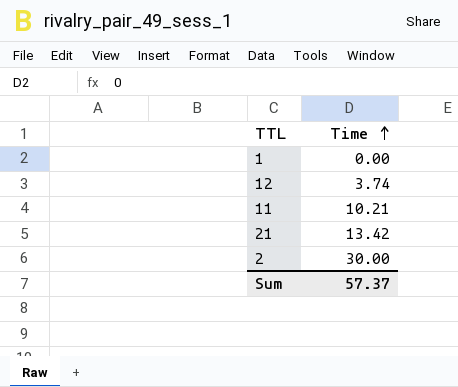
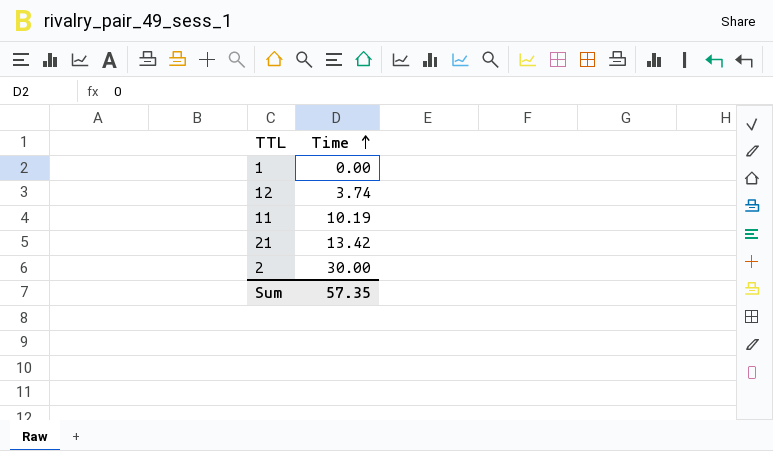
11 | Time: 10.21 -> 10.19
Sum | Time: 57.37 -> 57.35

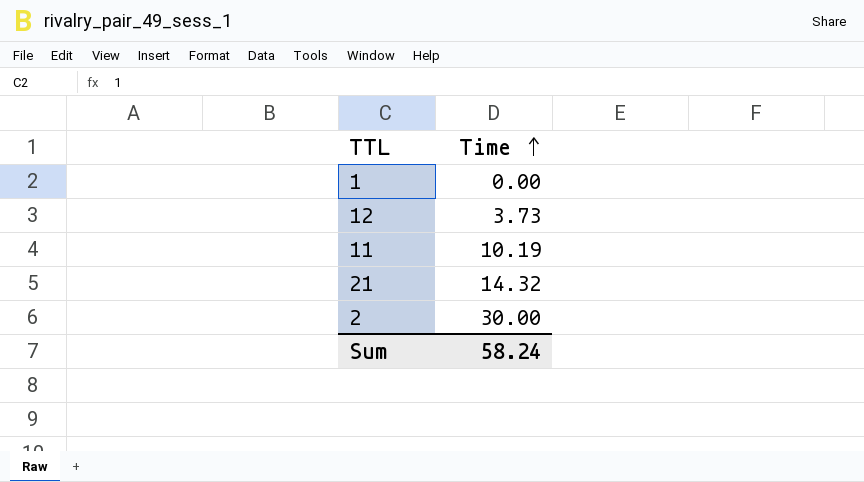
12 | Time: 3.74 -> 3.73
21 | Time: 13.42 -> 14.32
Sum | Time: 57.35 -> 58.24

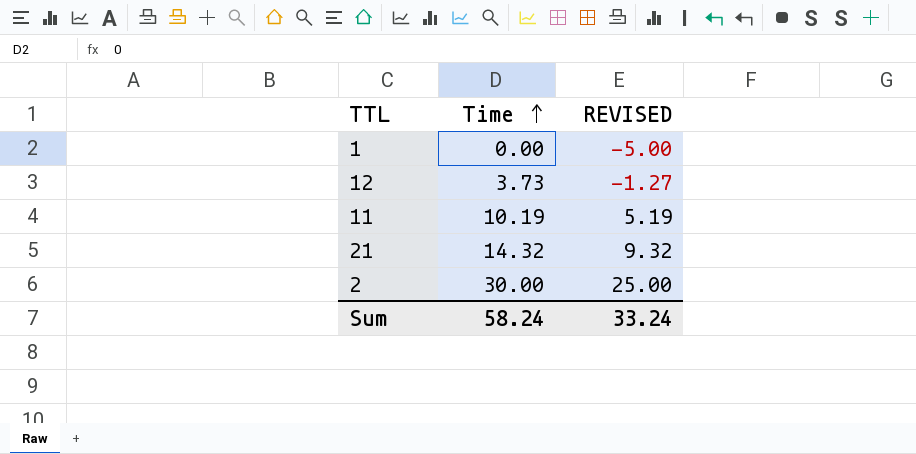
column REVISED | formula: none -> [Time] - 5

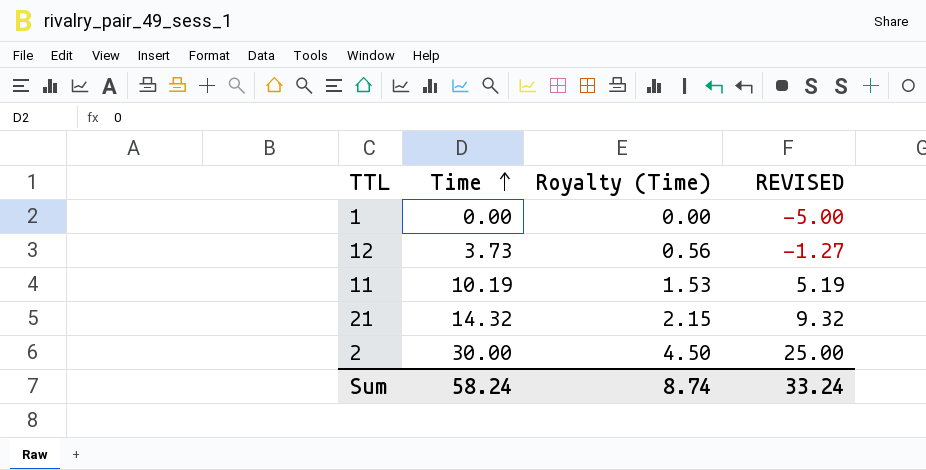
column Royalty (Time) | formula: none -> [Time] * 0.15

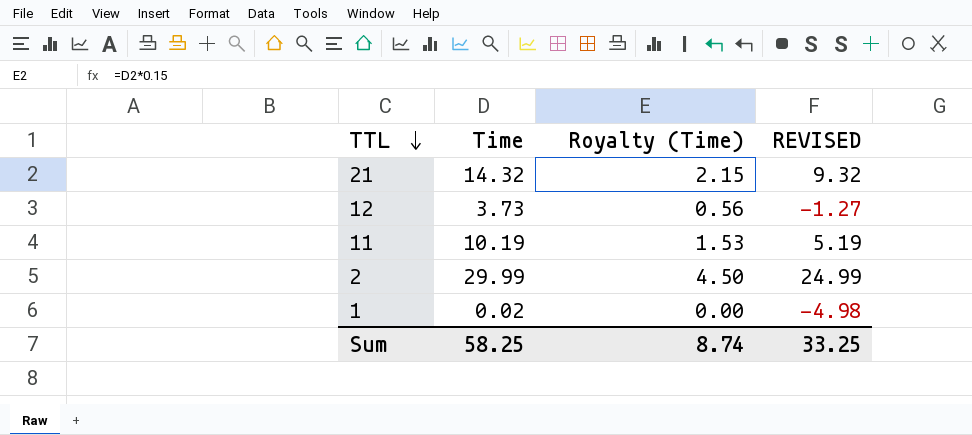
row order: Time ascending -> TTL descending
2 | Time: 30.00 -> 29.99
2 | REVISED: 25.00 -> 24.99
1 | Time: 0.00 -> 0.02
1 | REVISED: -5.00 -> -4.98
Sum | Time: 58.24 -> 58.25
Sum | REVISED: 33.24 -> 33.25

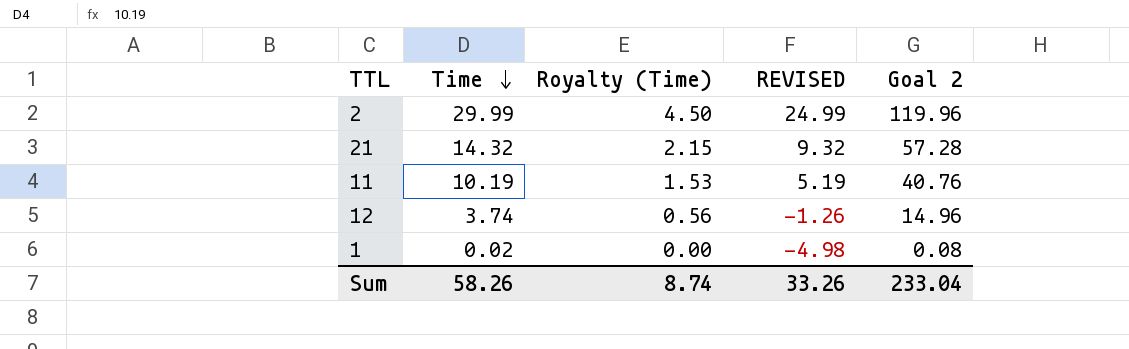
row order: TTL descending -> Time descending
column Goal 2 | formula: none -> [Time] * 4
12 | Time: 3.73 -> 3.74
12 | REVISED: -1.27 -> -1.26
Sum | Time: 58.25 -> 58.26
Sum | REVISED: 33.25 -> 33.26

